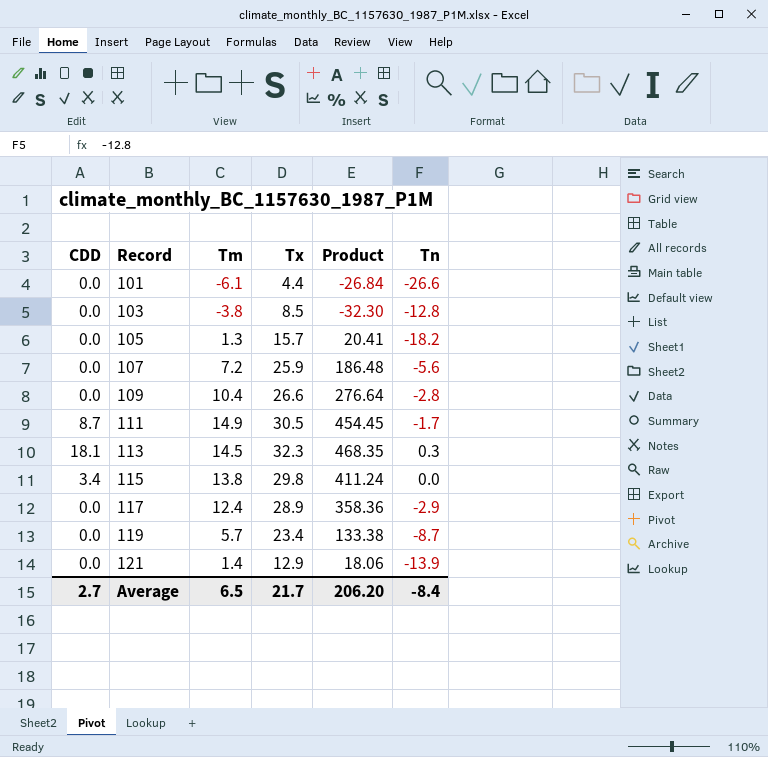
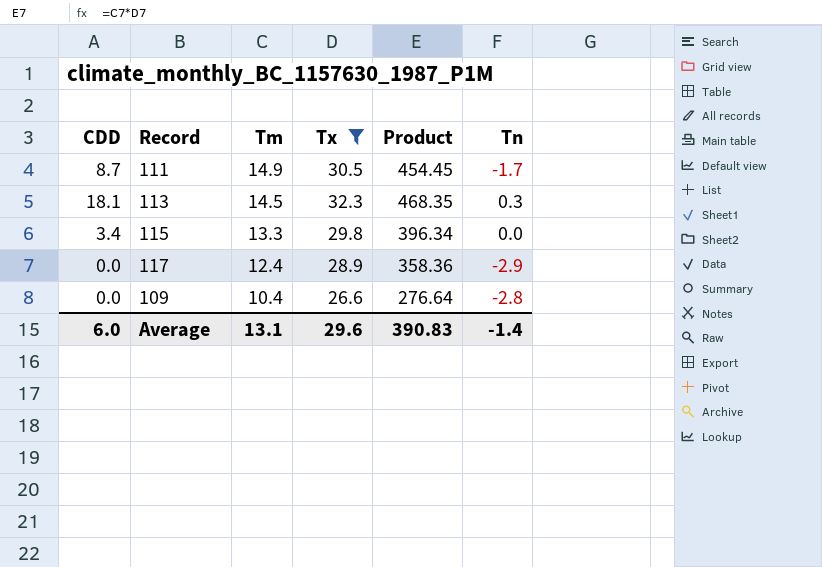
filter: none -> Tx >= 26.6
row order: Record ascending -> Tm descending
115 | Tm: 13.8 -> 13.3
115 | Product: 411.24 -> 396.34
Average | CDD: 2.7 -> 6.0
Average | Tm: 6.5 -> 13.1
Average | Tx: 21.7 -> 29.6
Average | Product: 206.20 -> 390.83
Average | Tn: -8.4 -> -1.4

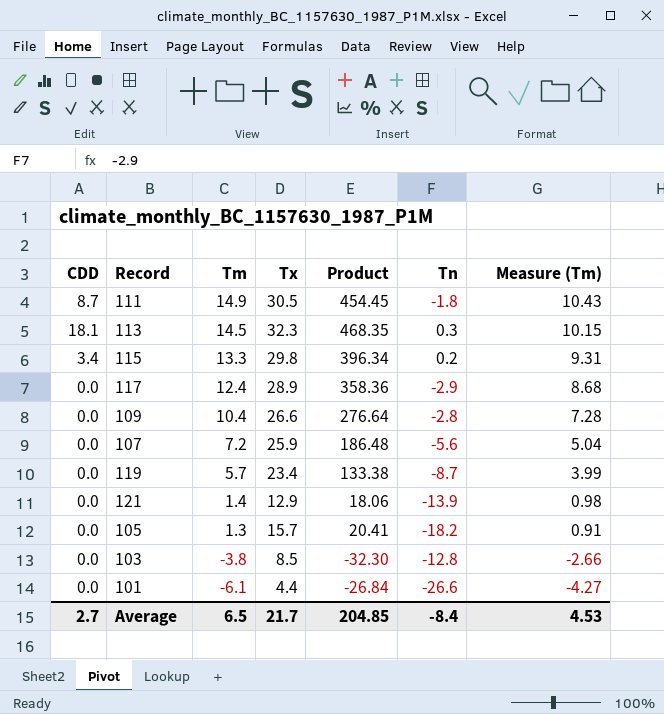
filter: Tx >= 26.6 -> none
column Measure (Tm) | formula: none -> [Tm] * 0.7
111 | Tn: -1.7 -> -1.8
115 | Tn: 0.0 -> 0.2
Average | CDD: 6.0 -> 2.7
Average | Tm: 13.1 -> 6.5
Average | Tx: 29.6 -> 21.7
Average | Product: 390.83 -> 204.85
Average | Tn: -1.4 -> -8.4

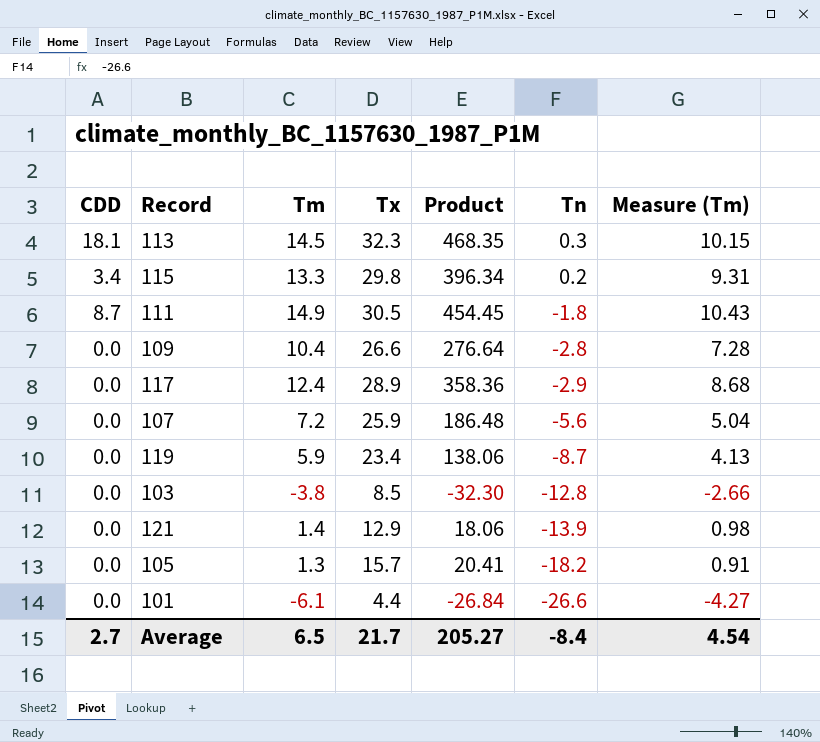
row order: Tm descending -> Tn descending
119 | Tm: 5.7 -> 5.9
119 | Product: 133.38 -> 138.06
119 | Measure (Tm): 3.99 -> 4.13
Average | Product: 204.85 -> 205.27
Average | Measure (Tm): 4.53 -> 4.54

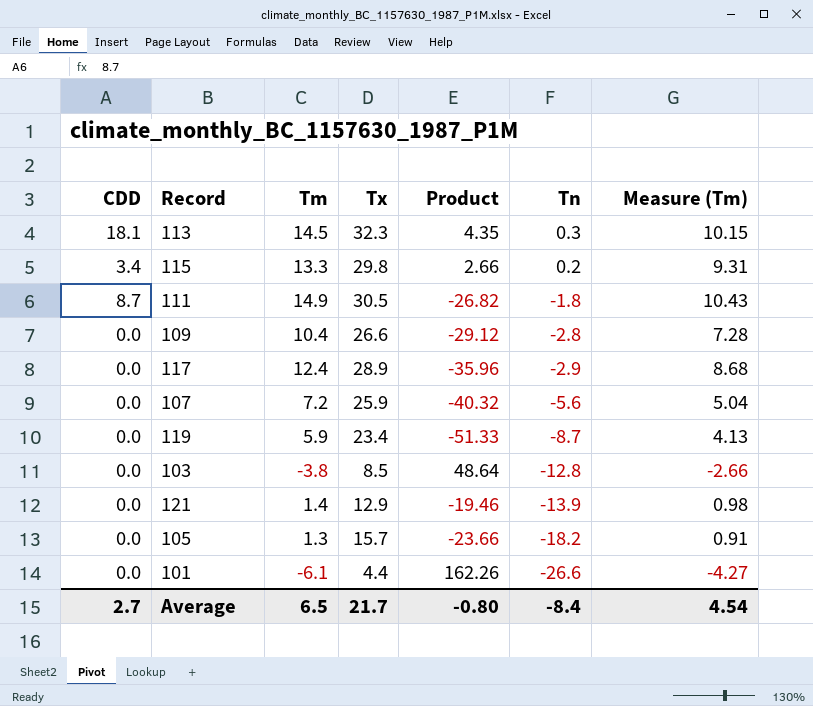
column Product | formula: [Tm] * [Tx] -> [Tm] * [Tn]
Average | Product: 205.27 -> -0.80

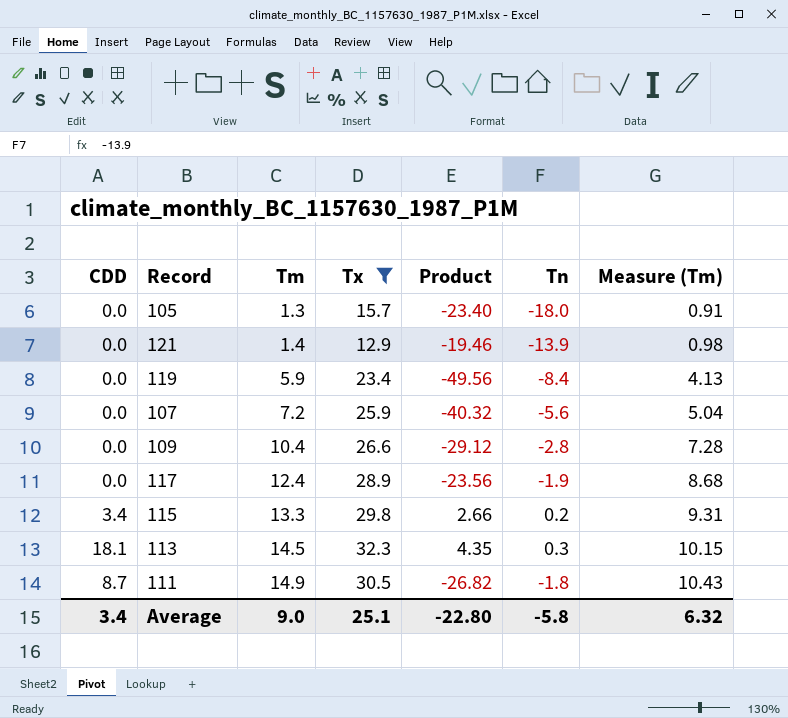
filter: none -> Tx >= 12.9
row order: Tn descending -> Tm ascending
105 | Product: -23.66 -> -23.40
105 | Tn: -18.2 -> -18.0
119 | Product: -51.33 -> -49.56
119 | Tn: -8.7 -> -8.4
117 | Product: -35.96 -> -23.56
117 | Tn: -2.9 -> -1.9
Average | CDD: 2.7 -> 3.4
Average | Tm: 6.5 -> 9.0
Average | Tx: 21.7 -> 25.1
Average | Product: -0.80 -> -22.80
Average | Tn: -8.4 -> -5.8
Average | Measure (Tm): 4.54 -> 6.32

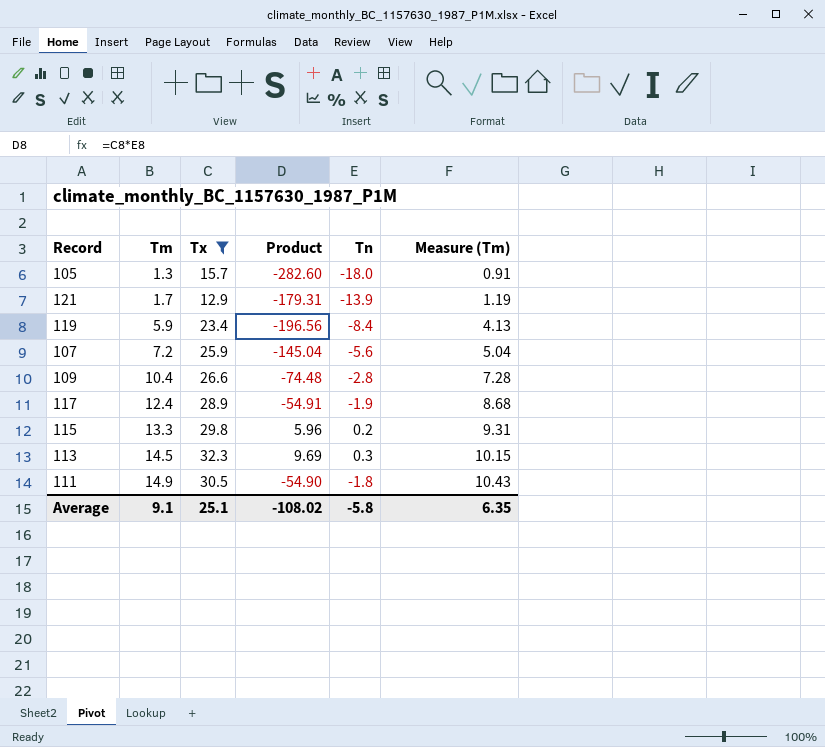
column CDD | position: 1 -> none
column Product | formula: [Tm] * [Tn] -> [Tx] * [Tn]
121 | Tm: 1.4 -> 1.7
121 | Measure (Tm): 0.98 -> 1.19
Average | Tm: 9.0 -> 9.1
Average | Product: -22.80 -> -108.02
Average | Measure (Tm): 6.32 -> 6.35

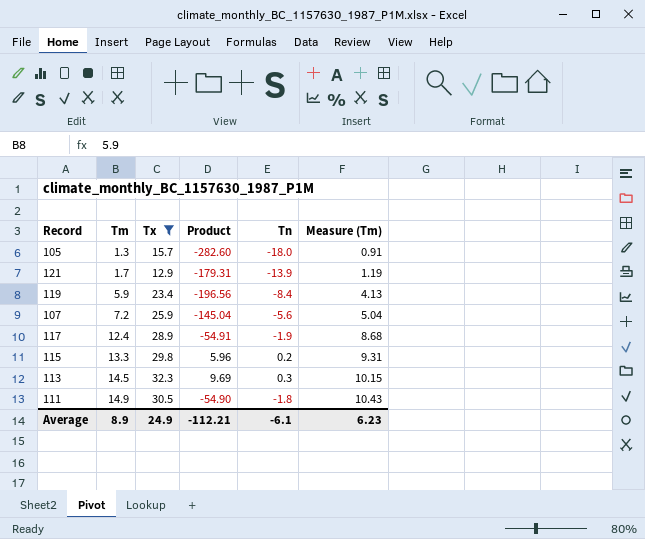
row 109: 10.4 | 26.6 | -74.48 | -2.8 | 7.28 -> none
Average | Tm: 9.1 -> 8.9
Average | Tx: 25.1 -> 24.9
Average | Product: -108.02 -> -112.21
Average | Tn: -5.8 -> -6.1
Average | Measure (Tm): 6.35 -> 6.23

